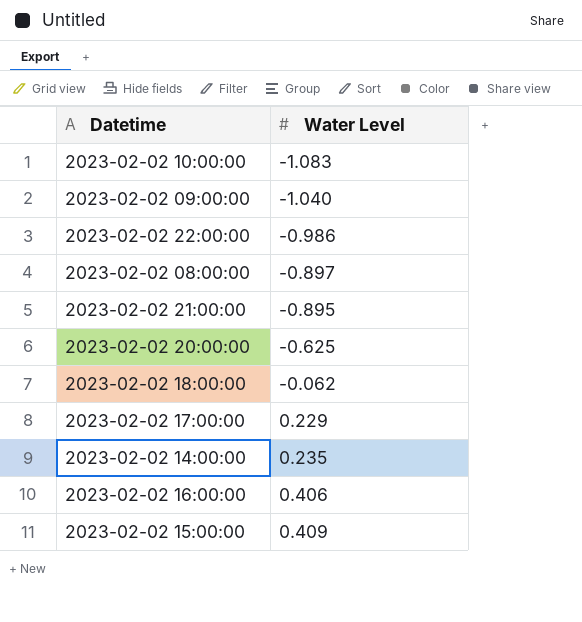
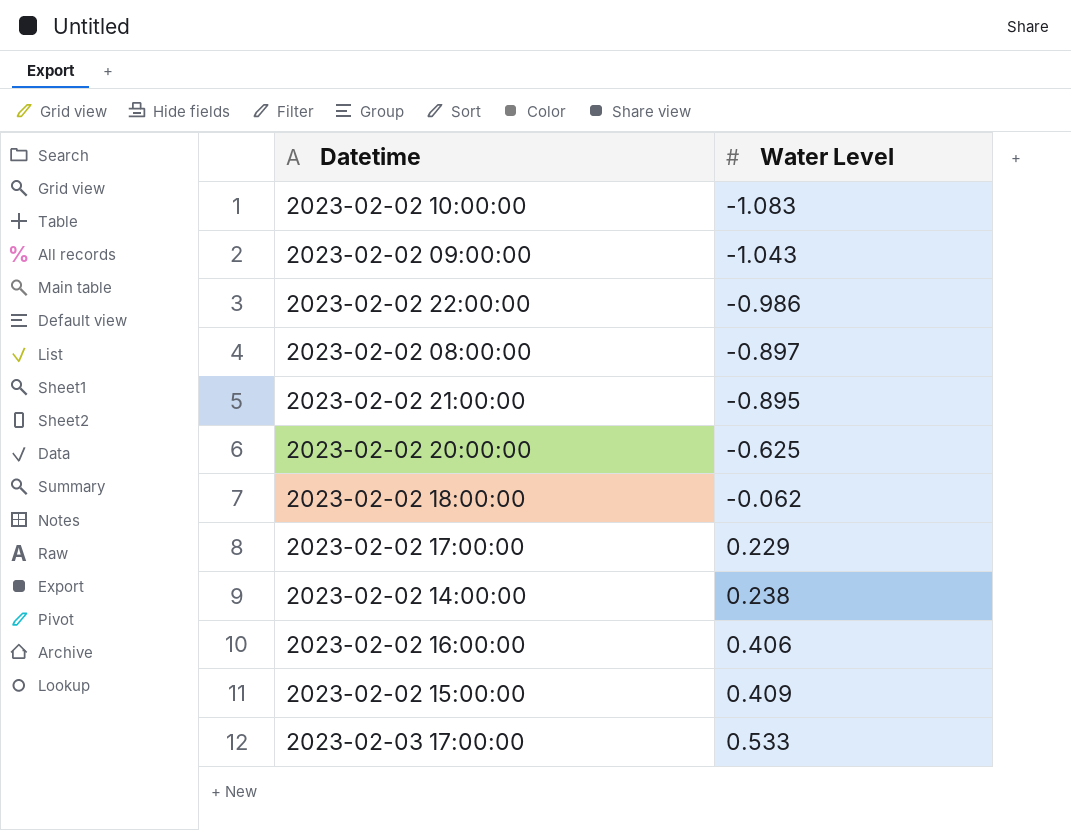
2023-02-02 09:00:00 | Water Level: -1.040 -> -1.043
2023-02-02 14:00:00 | Water Level: 0.235 -> 0.238
row 2023-02-03 17:00:00: none -> 0.533

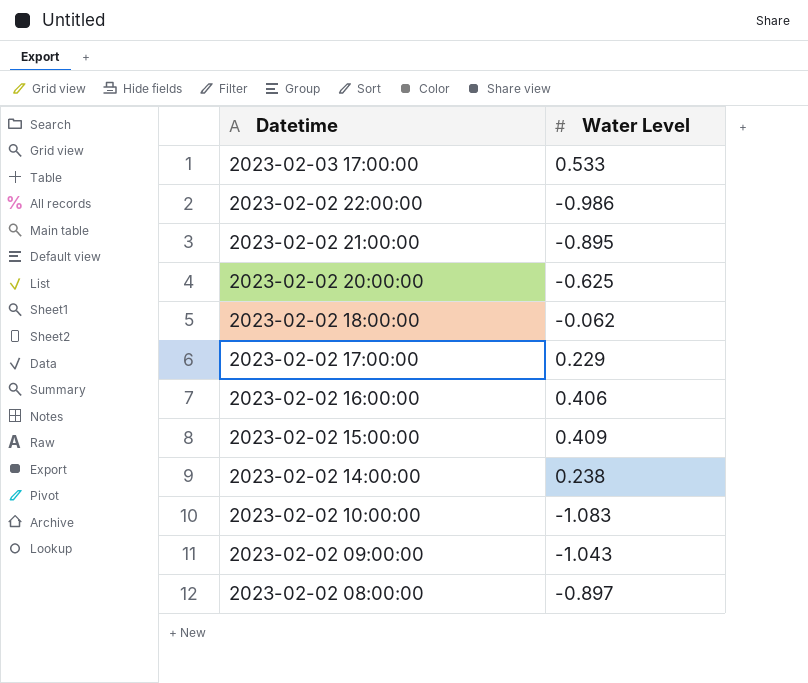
row order: Water Level ascending -> Datetime descending

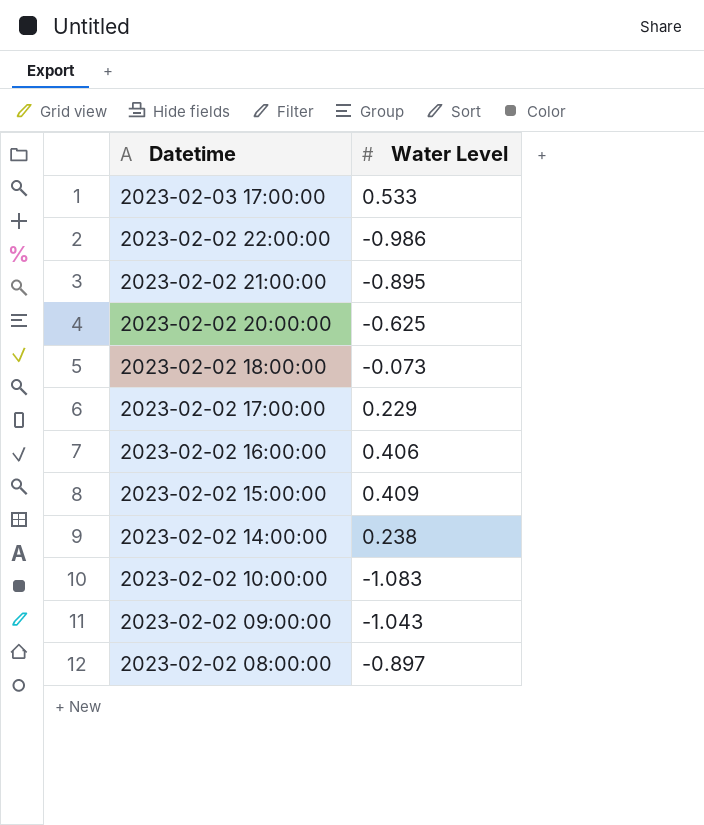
2023-02-02 18:00:00 | Water Level: -0.062 -> -0.073

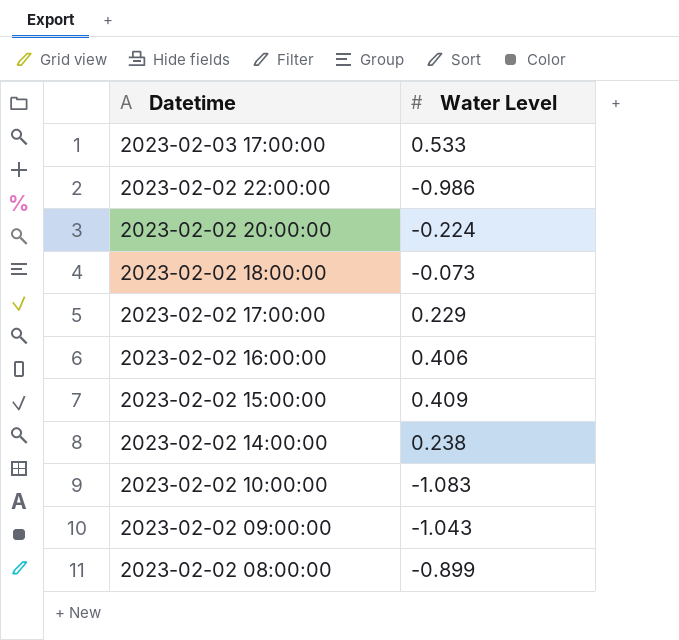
row 2023-02-02 21:00:00: -0.895 -> none
2023-02-02 20:00:00 | Water Level: -0.625 -> -0.224
2023-02-02 08:00:00 | Water Level: -0.897 -> -0.899

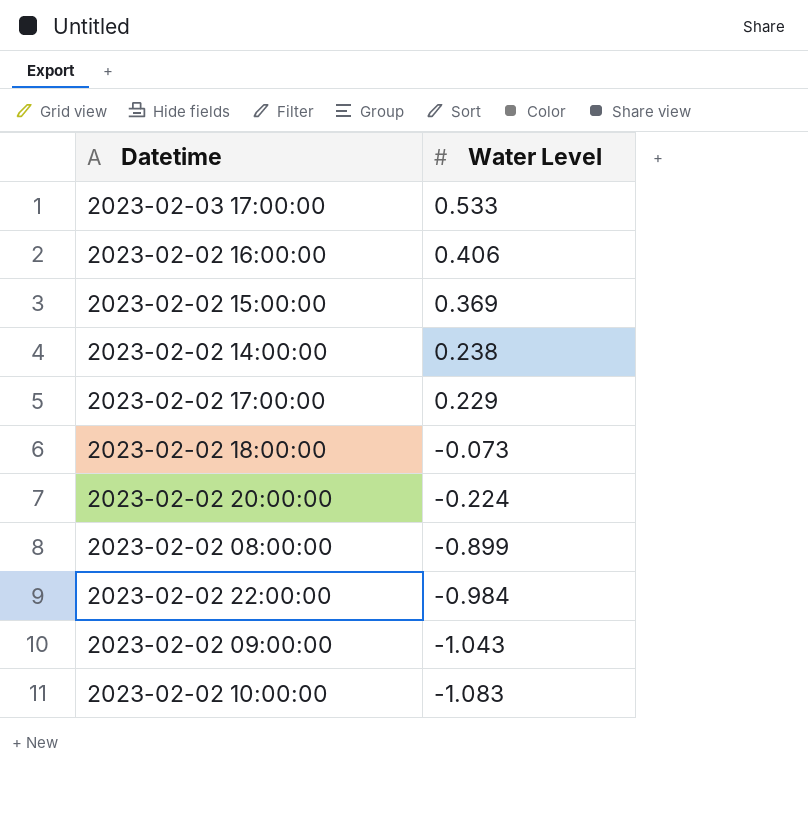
row order: Datetime descending -> Water Level descending
2023-02-02 15:00:00 | Water Level: 0.409 -> 0.369
2023-02-02 22:00:00 | Water Level: -0.986 -> -0.984

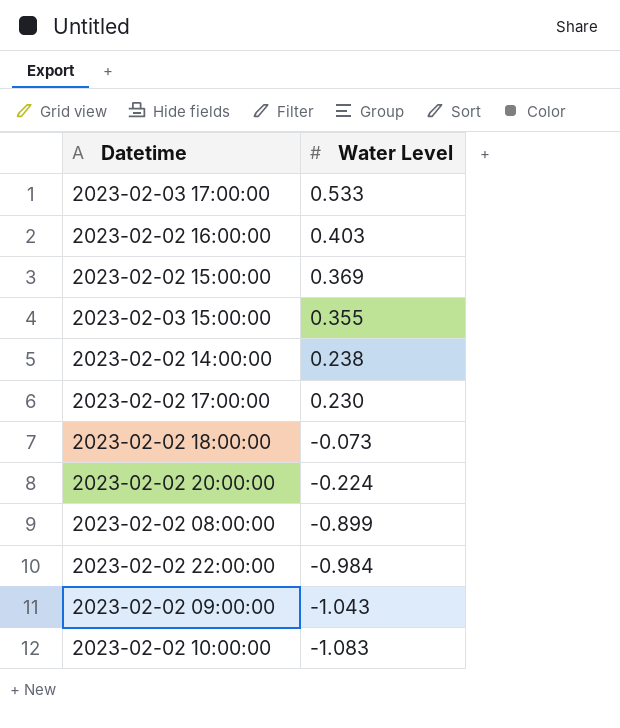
2023-02-02 16:00:00 | Water Level: 0.406 -> 0.403
row 2023-02-03 15:00:00: none -> 0.355
2023-02-02 17:00:00 | Water Level: 0.229 -> 0.230

